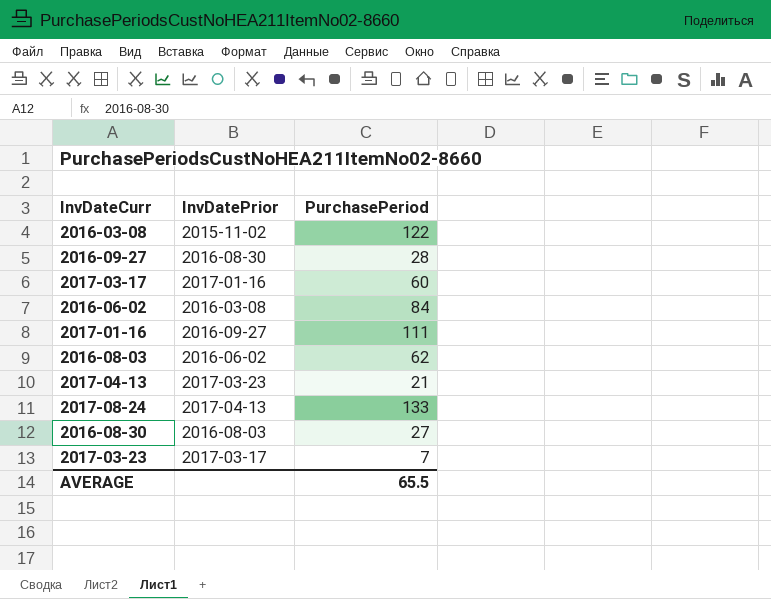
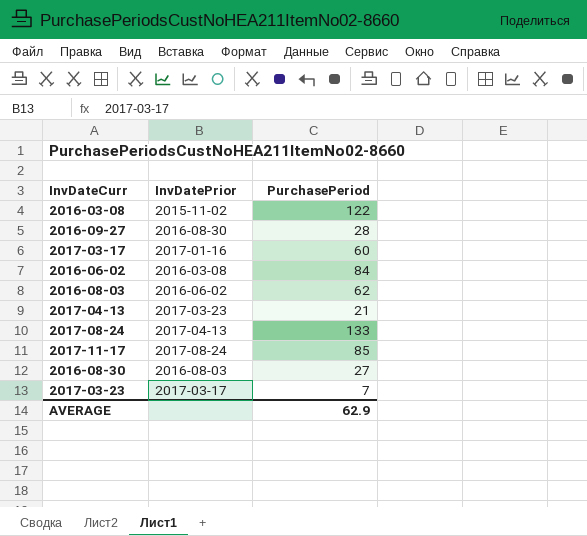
row 2017-01-16: 2016-09-27 | 111 -> none
row 2017-11-17: none -> 2017-08-24 | 85
AVERAGE | PurchasePeriod: 65.5 -> 62.9

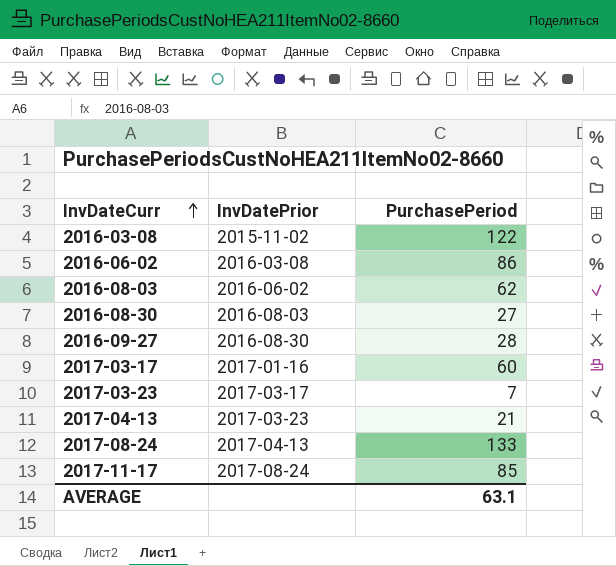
row order: none -> InvDateCurr ascending
2016-06-02 | PurchasePeriod: 84 -> 86
AVERAGE | PurchasePeriod: 62.9 -> 63.1

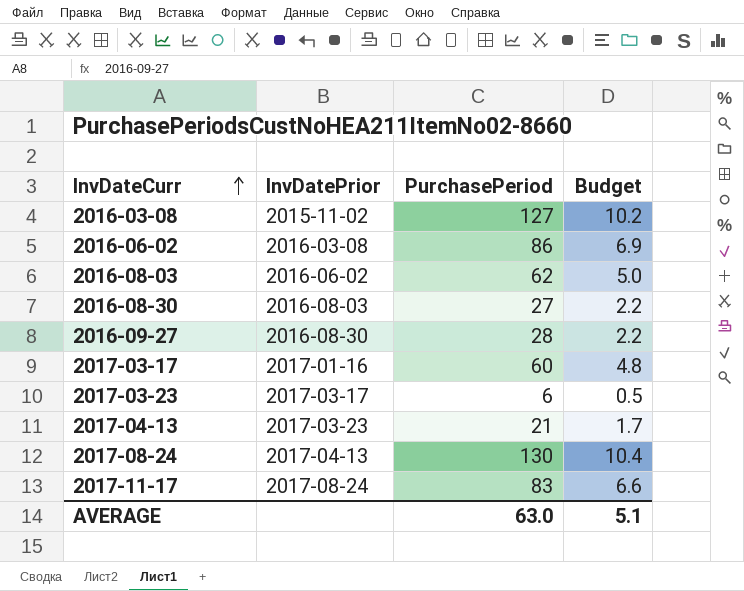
column Budget | formula: none -> [PurchasePeriod] * 0.08
2016-03-08 | PurchasePeriod: 122 -> 127
2017-03-23 | PurchasePeriod: 7 -> 6
2017-08-24 | PurchasePeriod: 133 -> 130
2017-11-17 | PurchasePeriod: 85 -> 83
AVERAGE | PurchasePeriod: 63.1 -> 63.0

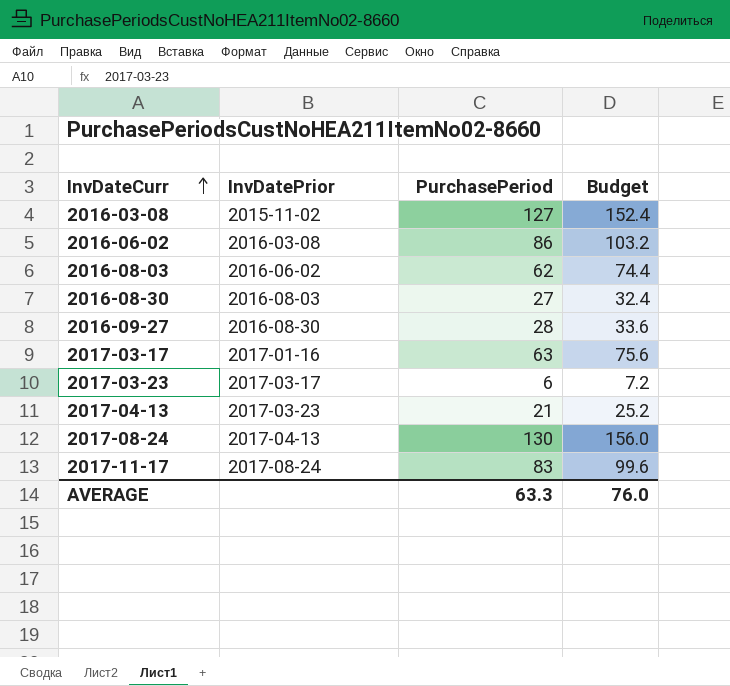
column Budget | formula: [PurchasePeriod] * 0.08 -> [PurchasePeriod] * 1.2
2017-03-17 | PurchasePeriod: 60 -> 63
AVERAGE | PurchasePeriod: 63.0 -> 63.3
AVERAGE | Budget: 5.1 -> 76.0

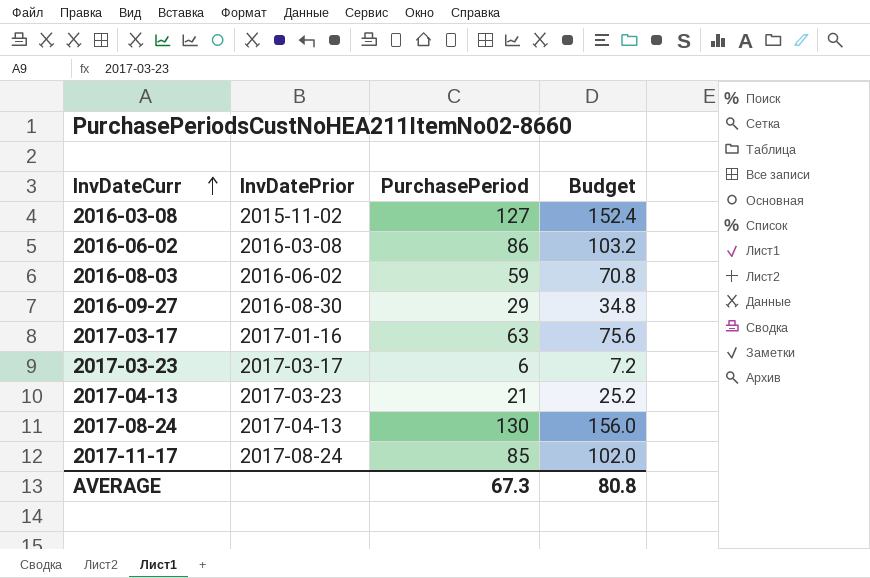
row 2016-08-30: 2016-08-03 | 27 | 32.4 -> none
2016-08-03 | PurchasePeriod: 62 -> 59
2016-08-03 | Budget: 74.4 -> 70.8
2016-09-27 | PurchasePeriod: 28 -> 29
2016-09-27 | Budget: 33.6 -> 34.8
2017-11-17 | PurchasePeriod: 83 -> 85
2017-11-17 | Budget: 99.6 -> 102.0
AVERAGE | PurchasePeriod: 63.3 -> 67.3
AVERAGE | Budget: 76.0 -> 80.8

